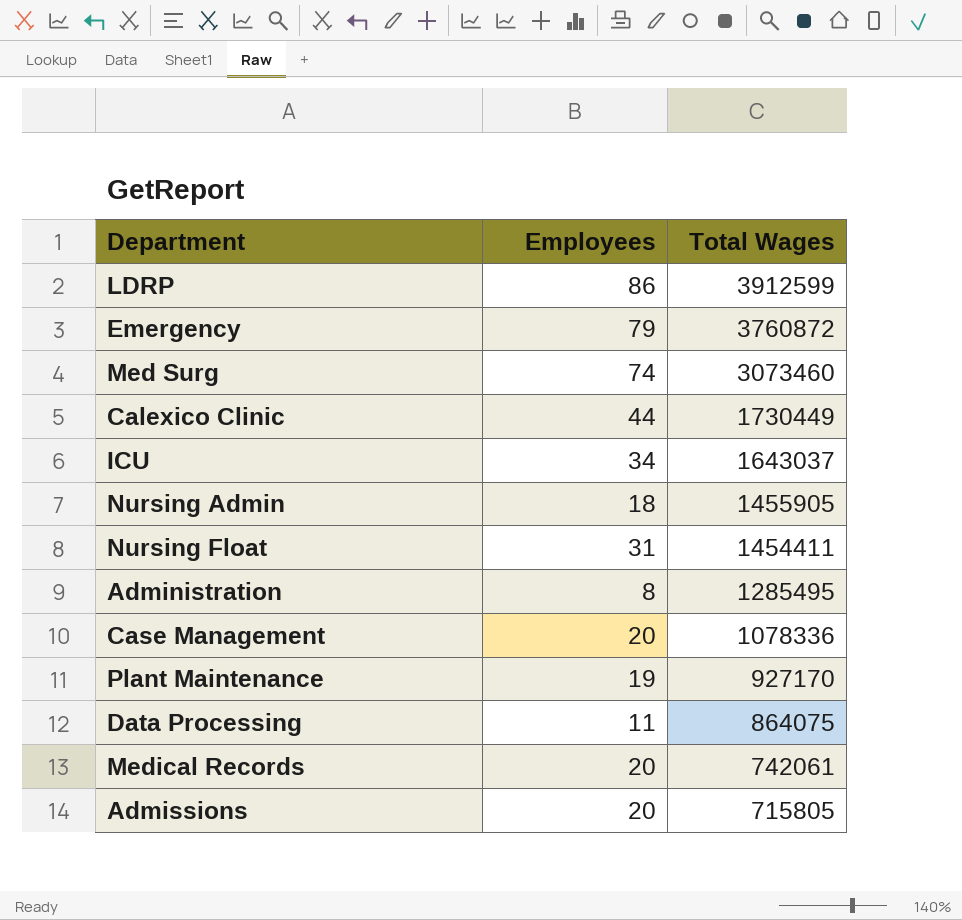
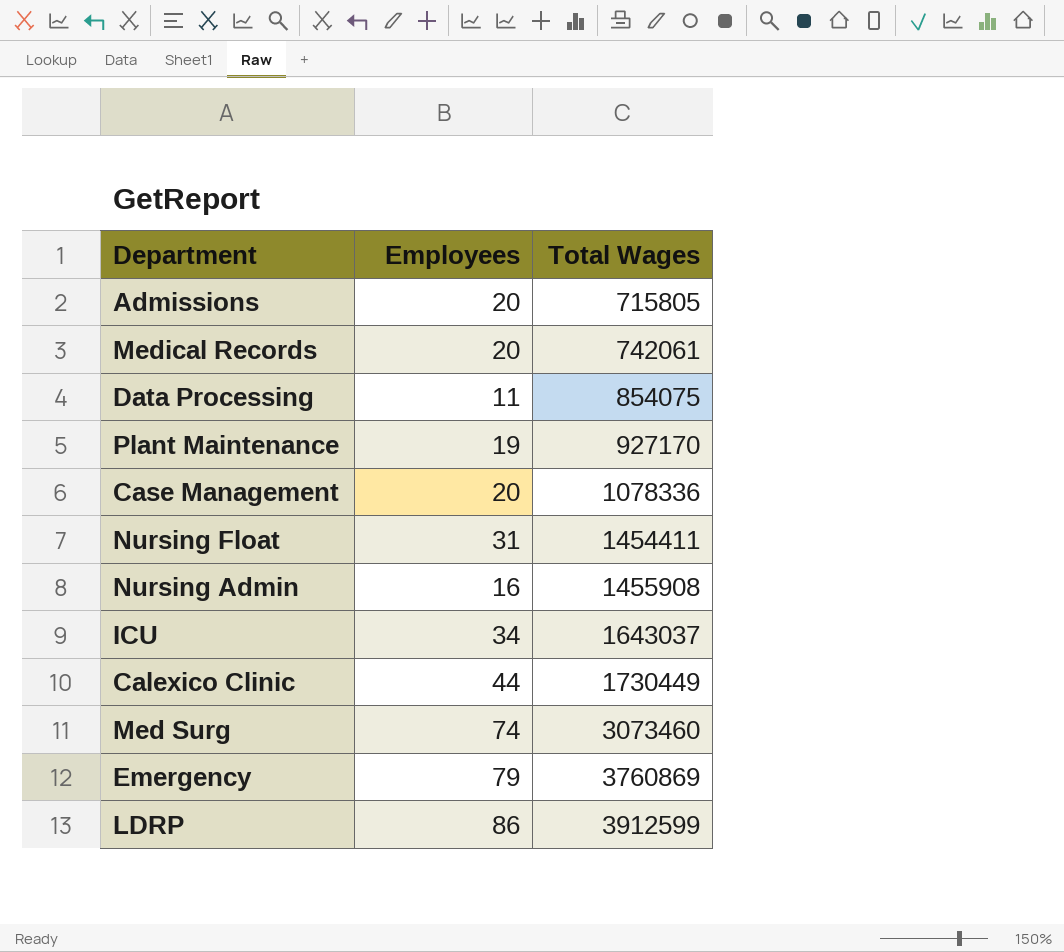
row order: Total Wages descending -> Total Wages ascending
row Administration: 8 | 1285495 -> none
Data Processing | Total Wages: 864075 -> 854075
Nursing Admin | Employees: 18 -> 16
Nursing Admin | Total Wages: 1455905 -> 1455908
Emergency | Total Wages: 3760872 -> 3760869

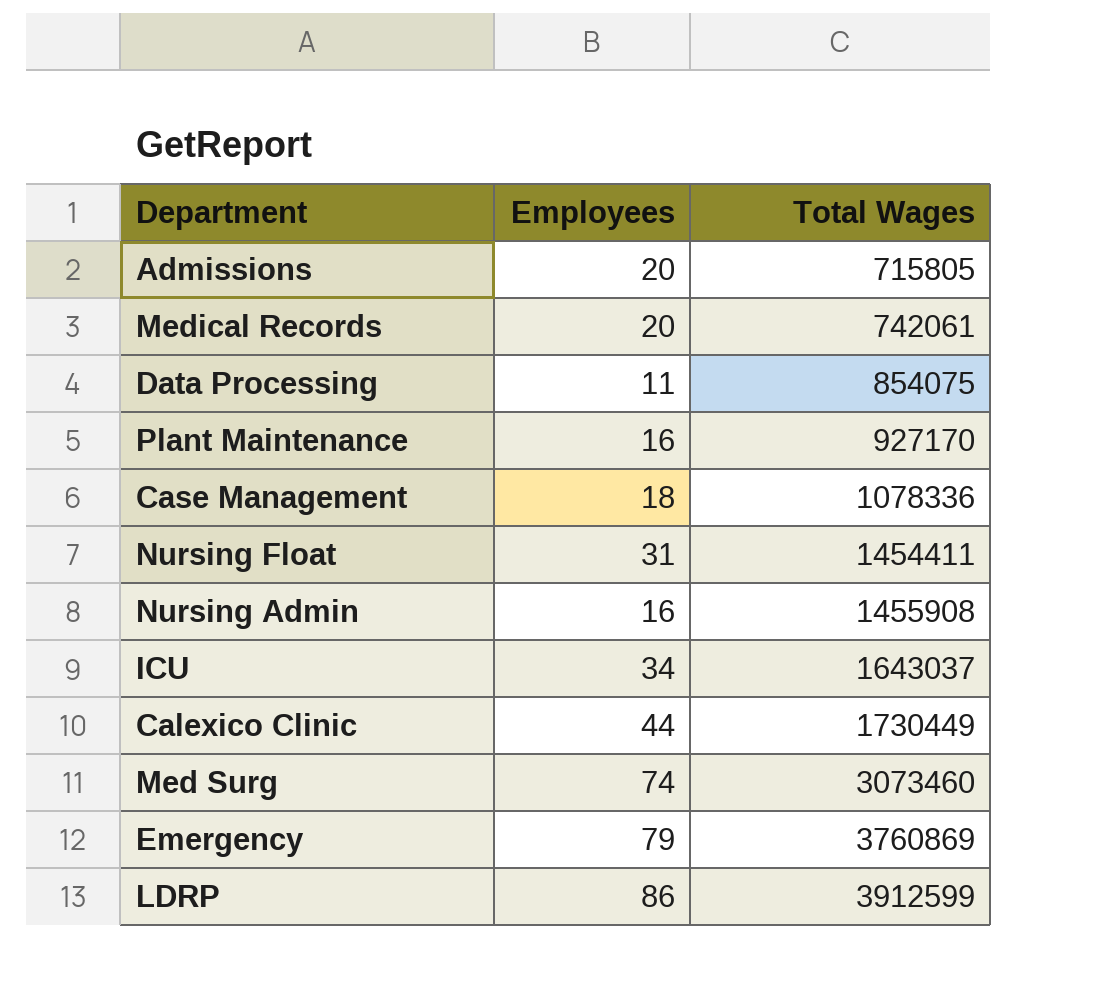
Plant Maintenance | Employees: 19 -> 16
Case Management | Employees: 20 -> 18

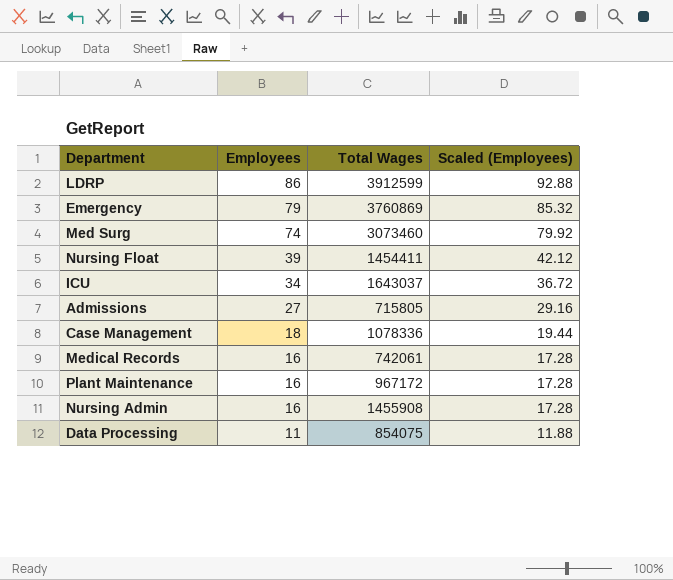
row order: Total Wages ascending -> Employees descending
column Scaled (Employees) | formula: none -> [Employees] * 1.08
row Calexico Clinic: 44 | 1730449 -> none
Nursing Float | Employees: 31 -> 39
Admissions | Employees: 20 -> 27
Medical Records | Employees: 20 -> 16
Plant Maintenance | Total Wages: 927170 -> 967172

